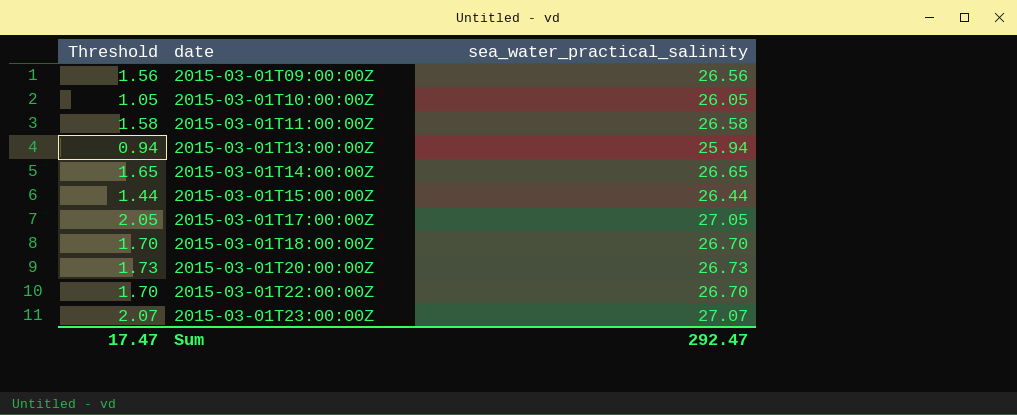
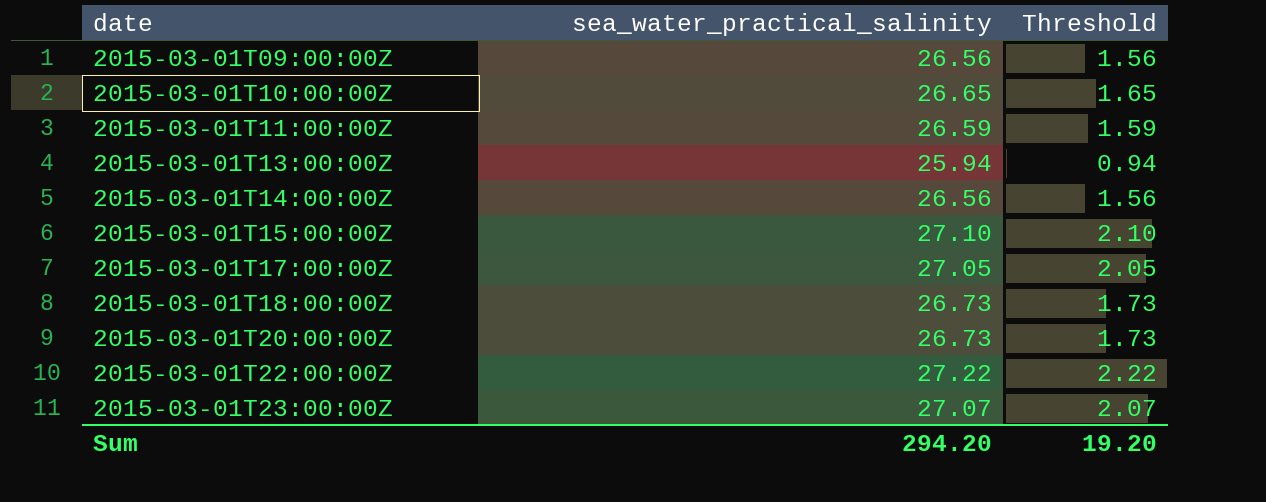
column Threshold | position: 1 -> 3
2015-03-01T10:00:00Z | sea_water_practical_salinity: 26.05 -> 26.65
2015-03-01T10:00:00Z | Threshold: 1.05 -> 1.65
2015-03-01T11:00:00Z | sea_water_practical_salinity: 26.58 -> 26.59
2015-03-01T11:00:00Z | Threshold: 1.58 -> 1.59
2015-03-01T14:00:00Z | sea_water_practical_salinity: 26.65 -> 26.56
2015-03-01T14:00:00Z | Threshold: 1.65 -> 1.56
2015-03-01T15:00:00Z | sea_water_practical_salinity: 26.44 -> 27.10
2015-03-01T15:00:00Z | Threshold: 1.44 -> 2.10
2015-03-01T18:00:00Z | sea_water_practical_salinity: 26.70 -> 26.73
2015-03-01T18:00:00Z | Threshold: 1.70 -> 1.73
2015-03-01T22:00:00Z | sea_water_practical_salinity: 26.70 -> 27.22
2015-03-01T22:00:00Z | Threshold: 1.70 -> 2.22
Sum | sea_water_practical_salinity: 292.47 -> 294.20
Sum | Threshold: 17.47 -> 19.20

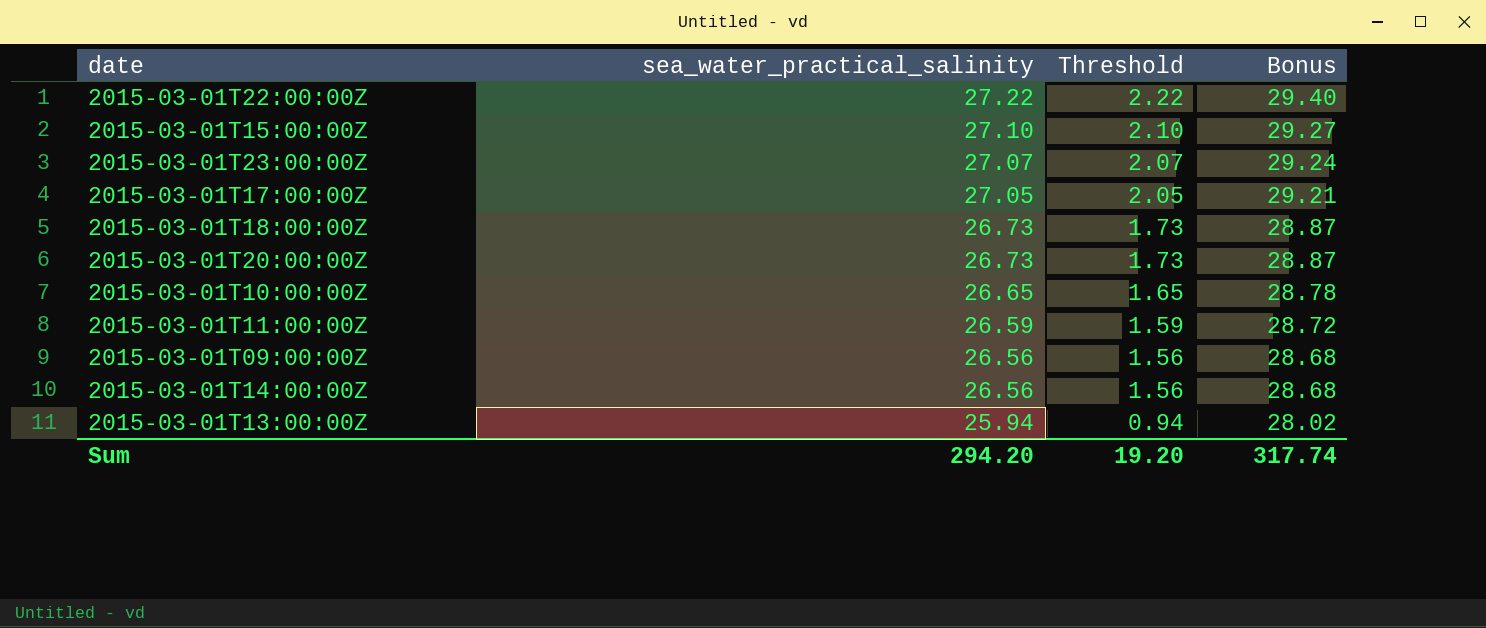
row order: date ascending -> sea_water_practical_salinity descending
column Bonus | formula: none -> [sea_water_practical_salinity] * 1.08

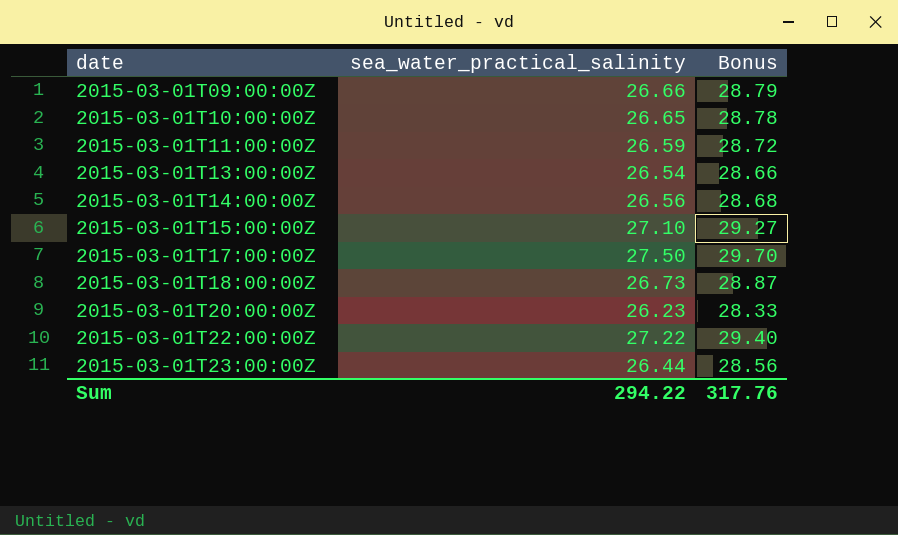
row order: sea_water_practical_salinity descending -> date ascending
column Threshold | formula: [sea_water_practical_salinity] - 25 -> none
2015-03-01T09:00:00Z | sea_water_practical_salinity: 26.56 -> 26.66
2015-03-01T09:00:00Z | Bonus: 28.68 -> 28.79
2015-03-01T13:00:00Z | sea_water_practical_salinity: 25.94 -> 26.54
2015-03-01T13:00:00Z | Bonus: 28.02 -> 28.66
2015-03-01T17:00:00Z | sea_water_practical_salinity: 27.05 -> 27.50
2015-03-01T17:00:00Z | Bonus: 29.21 -> 29.70
2015-03-01T20:00:00Z | sea_water_practical_salinity: 26.73 -> 26.23
2015-03-01T20:00:00Z | Bonus: 28.87 -> 28.33
2015-03-01T23:00:00Z | sea_water_practical_salinity: 27.07 -> 26.44
2015-03-01T23:00:00Z | Bonus: 29.24 -> 28.56
Sum | sea_water_practical_salinity: 294.20 -> 294.22
Sum | Bonus: 317.74 -> 317.76

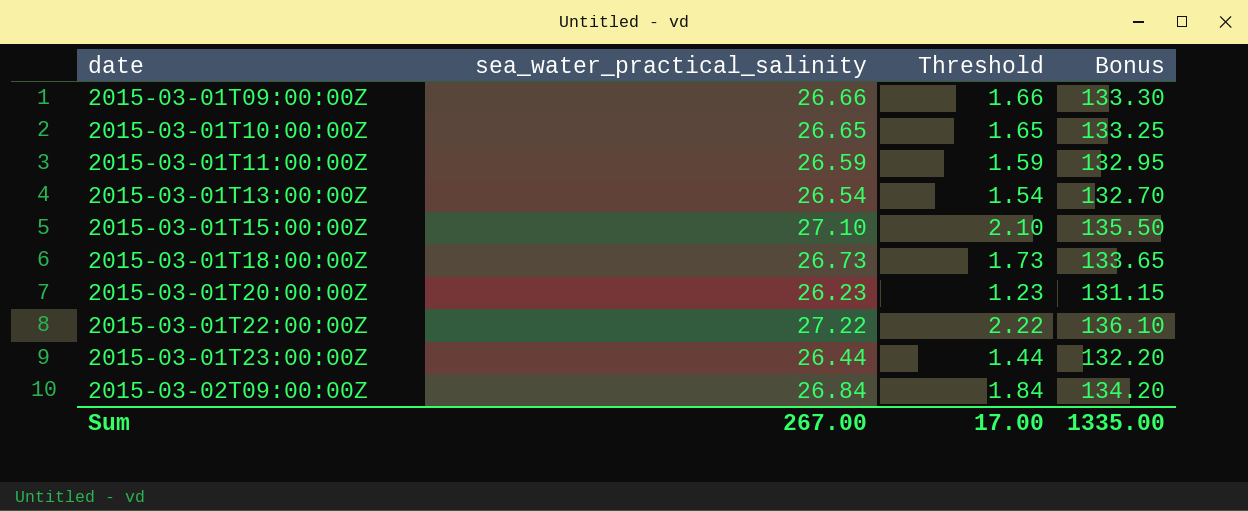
column Threshold | formula: none -> [sea_water_practical_salinity] - 25
column Bonus | formula: [sea_water_practical_salinity] * 1.08 -> [sea_water_practical_salinity] * 5
row 2015-03-01T14:00:00Z: 26.56 | 28.68 -> none
row 2015-03-01T17:00:00Z: 27.50 | 29.70 -> none
row 2015-03-02T09:00:00Z: none -> 26.84 | 1.84 | 134.20
Sum | sea_water_practical_salinity: 294.22 -> 267.00
Sum | Bonus: 317.76 -> 1335.00

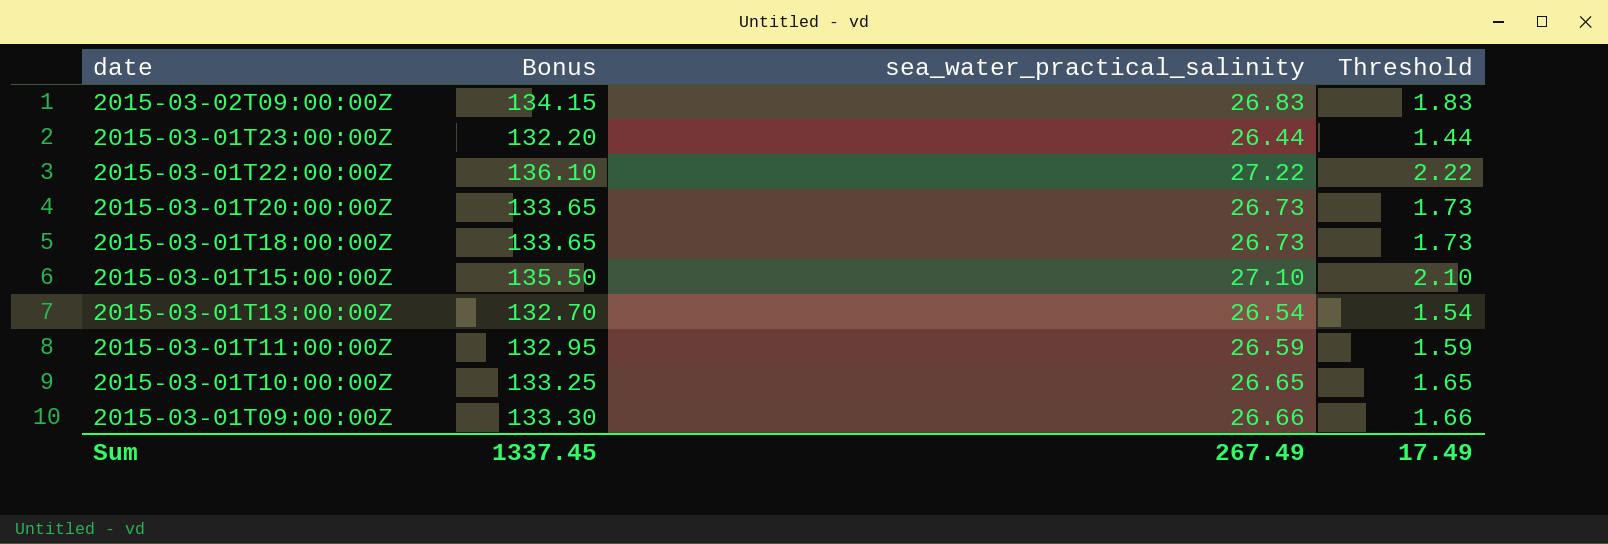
row order: date ascending -> date descending
column Bonus | position: 4 -> 2
2015-03-02T09:00:00Z | Bonus: 134.20 -> 134.15
2015-03-02T09:00:00Z | sea_water_practical_salinity: 26.84 -> 26.83
2015-03-02T09:00:00Z | Threshold: 1.84 -> 1.83
2015-03-01T20:00:00Z | Bonus: 131.15 -> 133.65
2015-03-01T20:00:00Z | sea_water_practical_salinity: 26.23 -> 26.73
2015-03-01T20:00:00Z | Threshold: 1.23 -> 1.73
Sum | Bonus: 1335.00 -> 1337.45
Sum | sea_water_practical_salinity: 267.00 -> 267.49
Sum | Threshold: 17.00 -> 17.49

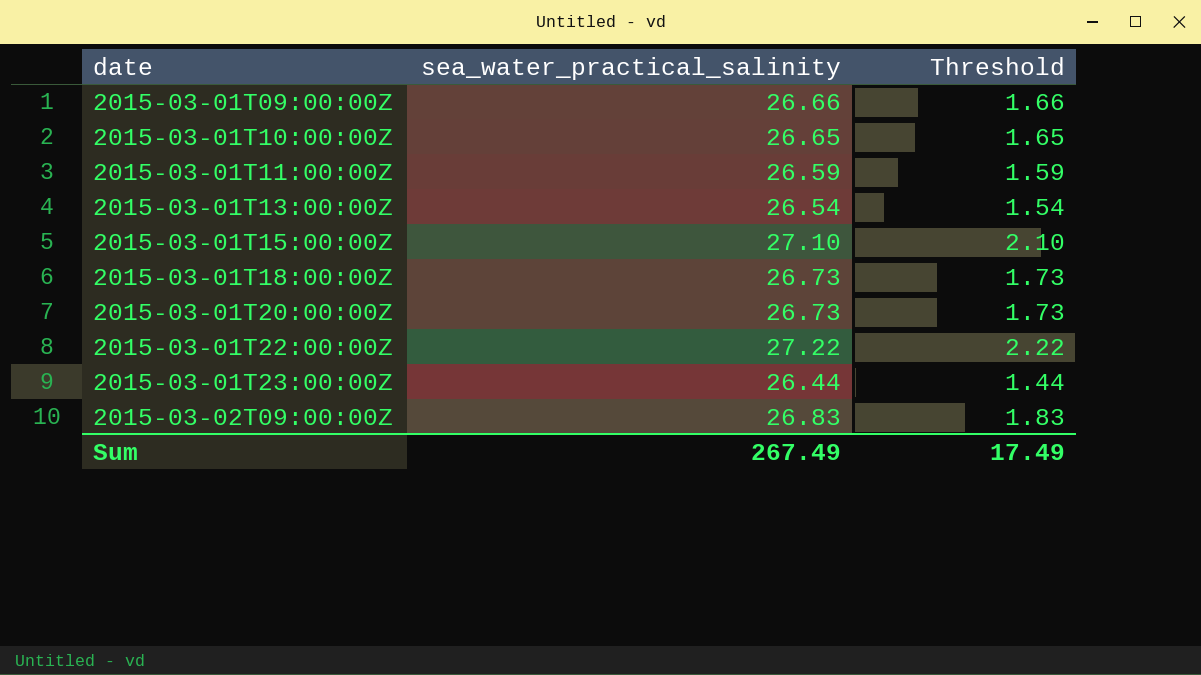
row order: date descending -> date ascending
column Bonus | formula: [sea_water_practical_salinity] * 5 -> none

